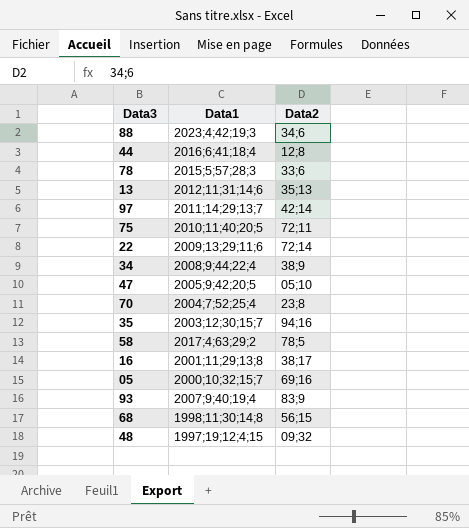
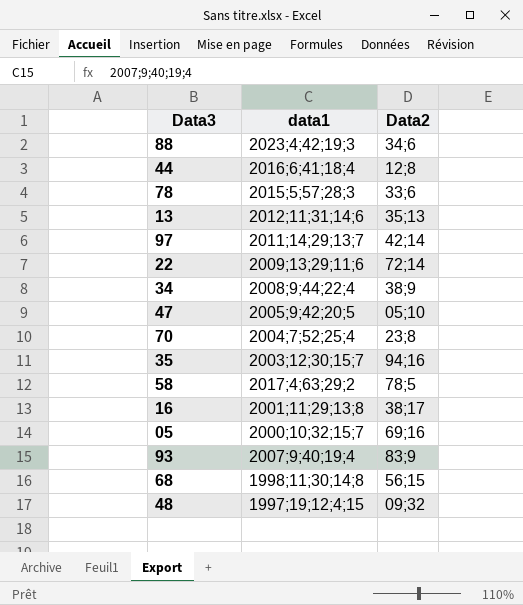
column name: Data1 -> data1
row 75: 2010;11;40;20;5 | 72;11 -> none

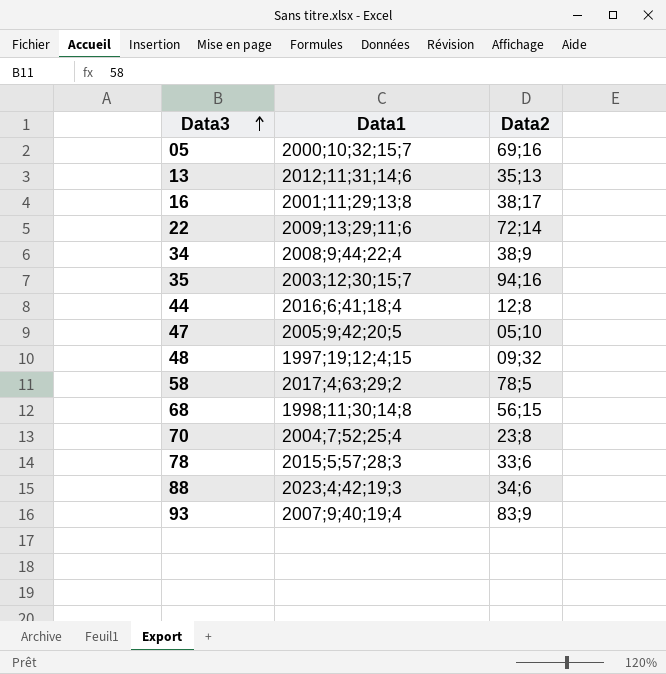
row order: none -> Data3 ascending
column name: data1 -> Data1
row 97: 2011;14;29;13;7 | 42;14 -> none

